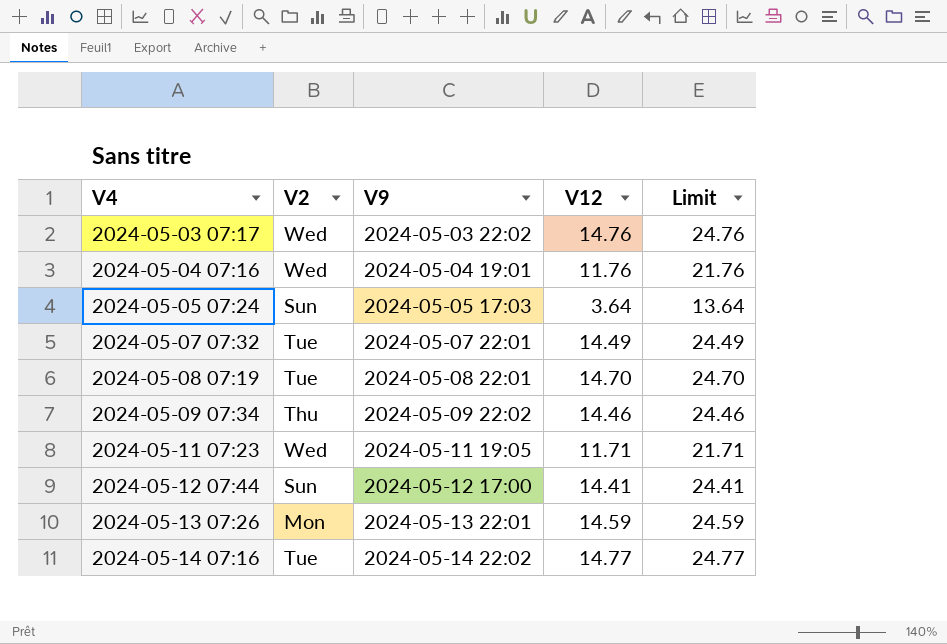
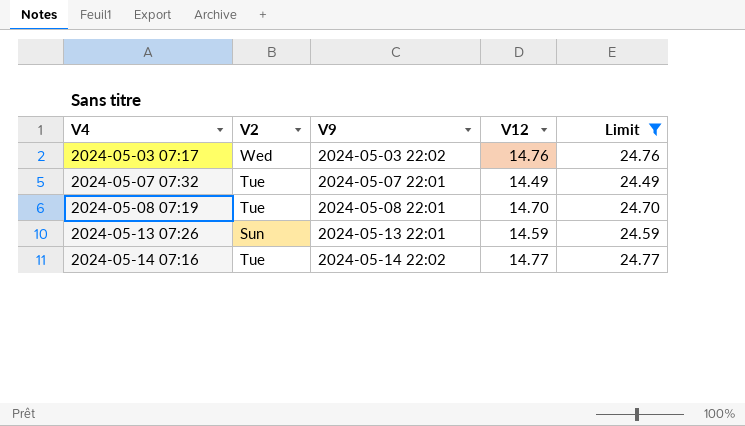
filter: none -> Limit >= 24.49
2024-05-13 07:26 | V2: Mon -> Sun

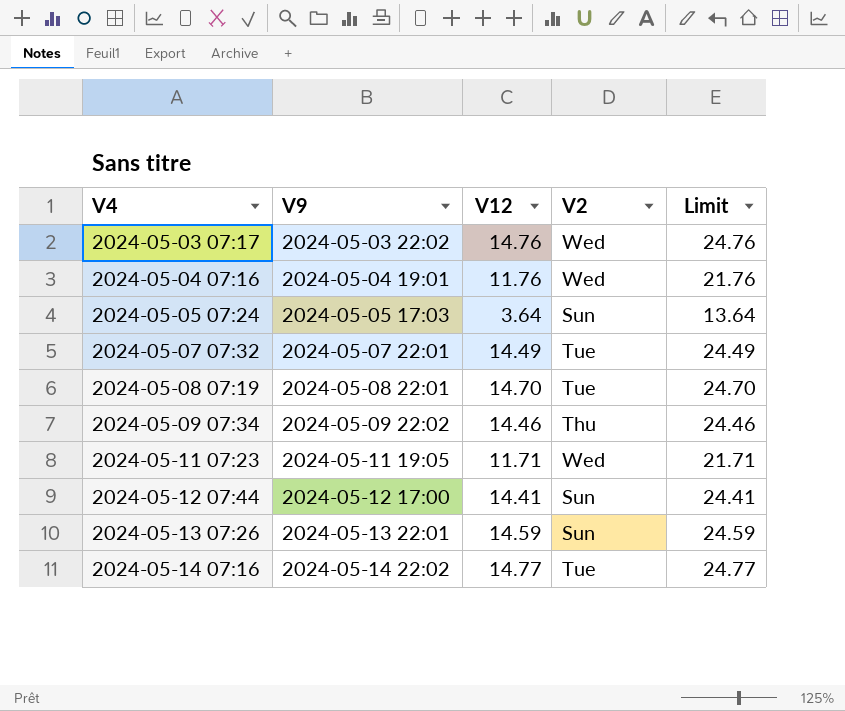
filter: Limit >= 24.49 -> none
column V2 | position: 2 -> 4

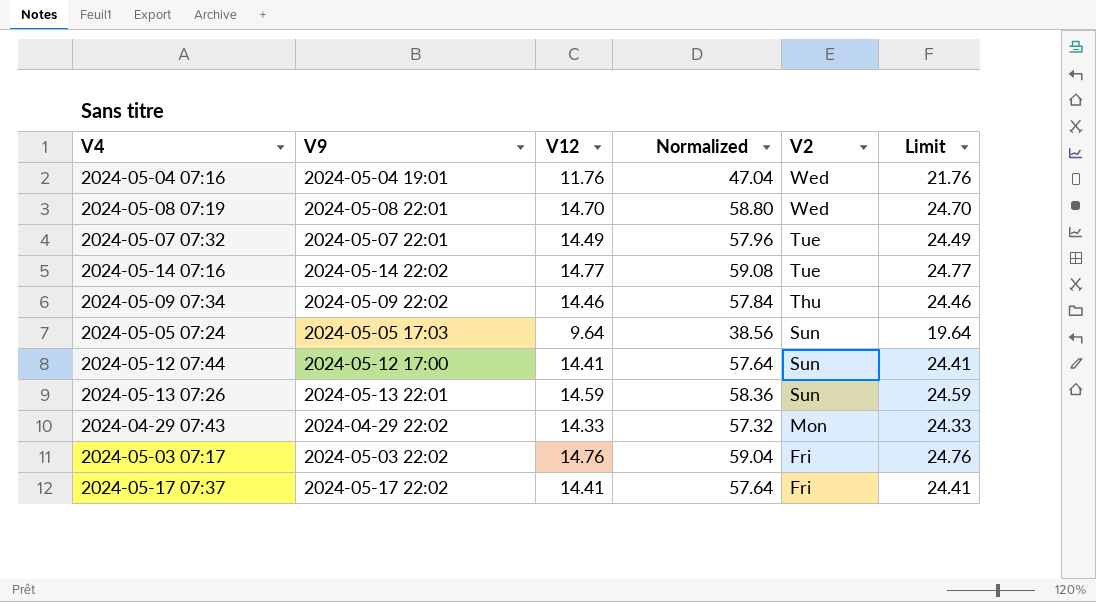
row order: V4 ascending -> V2 descending
column Normalized | formula: none -> [V12] * 4
row 2024-05-11 07:23: 2024-05-11 19:05 | 11.71 | Wed | 21.71 -> none
2024-05-08 07:19 | V2: Tue -> Wed
2024-05-05 07:24 | V12: 3.64 -> 9.64
2024-05-05 07:24 | Limit: 13.64 -> 19.64
row 2024-04-29 07:43: none -> 2024-04-29 22:02 | 14.33 | 57.32 | Mon | 24.33
2024-05-03 07:17 | V2: Wed -> Fri
row 2024-05-17 07:37: none -> 2024-05-17 22:02 | 14.41 | 57.64 | Fri | 24.41

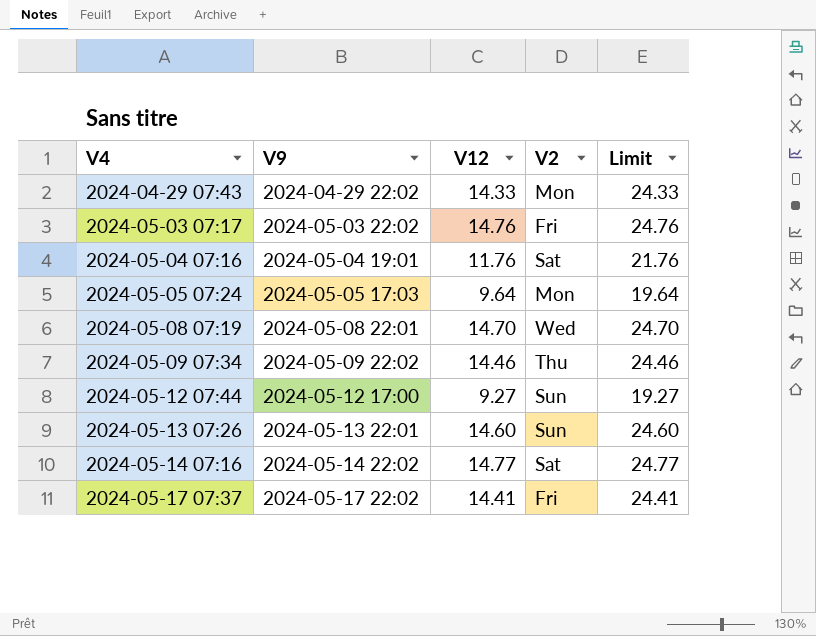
row order: V2 descending -> V4 ascending
column Normalized | formula: [V12] * 4 -> none
row 2024-05-07 07:32: 2024-05-07 22:01 | 14.49 | 57.96 | Tue | 24.49 -> none
2024-05-04 07:16 | V2: Wed -> Sat
2024-05-05 07:24 | V2: Sun -> Mon
2024-05-12 07:44 | V12: 14.41 -> 9.27
2024-05-12 07:44 | Limit: 24.41 -> 19.27
2024-05-13 07:26 | V12: 14.59 -> 14.60
2024-05-13 07:26 | Limit: 24.59 -> 24.60
2024-05-14 07:16 | V2: Tue -> Sat

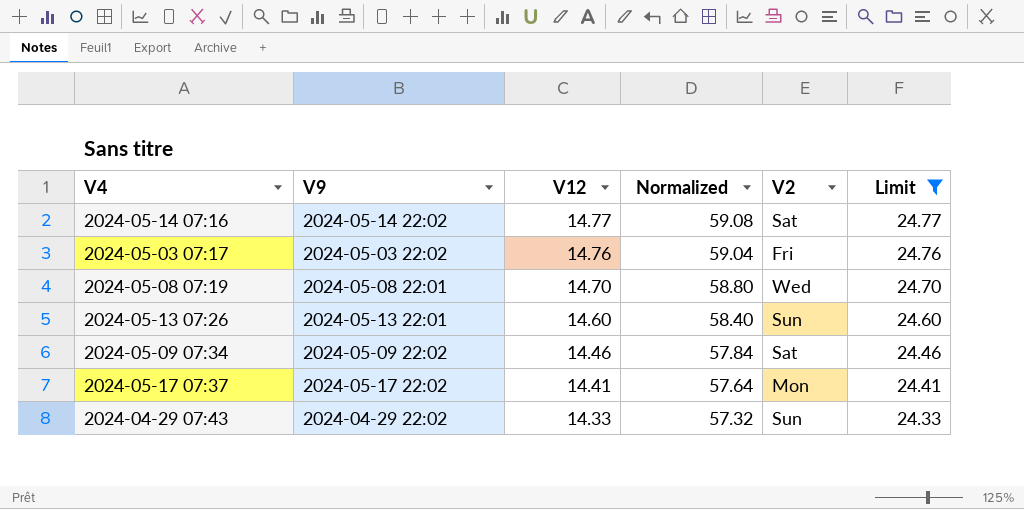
filter: none -> Limit >= 24.33
row order: V4 ascending -> V12 descending
column Normalized | formula: none -> [V12] * 4
2024-05-09 07:34 | V2: Thu -> Sat
2024-05-17 07:37 | V2: Fri -> Mon
2024-04-29 07:43 | V2: Mon -> Sun

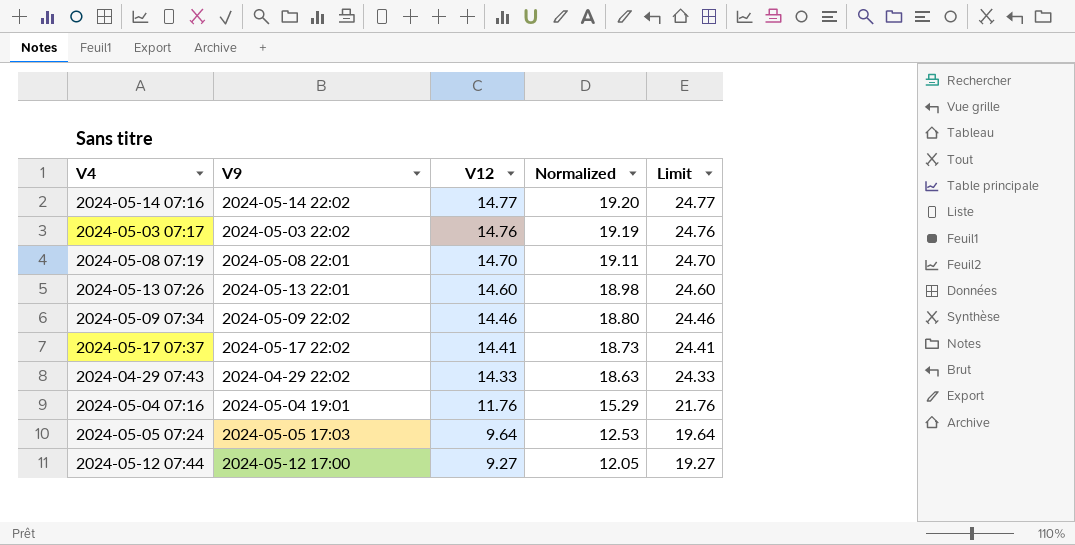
filter: Limit >= 24.33 -> none
column V2 | position: 5 -> none
column Normalized | formula: [V12] * 4 -> [V12] * 1.3

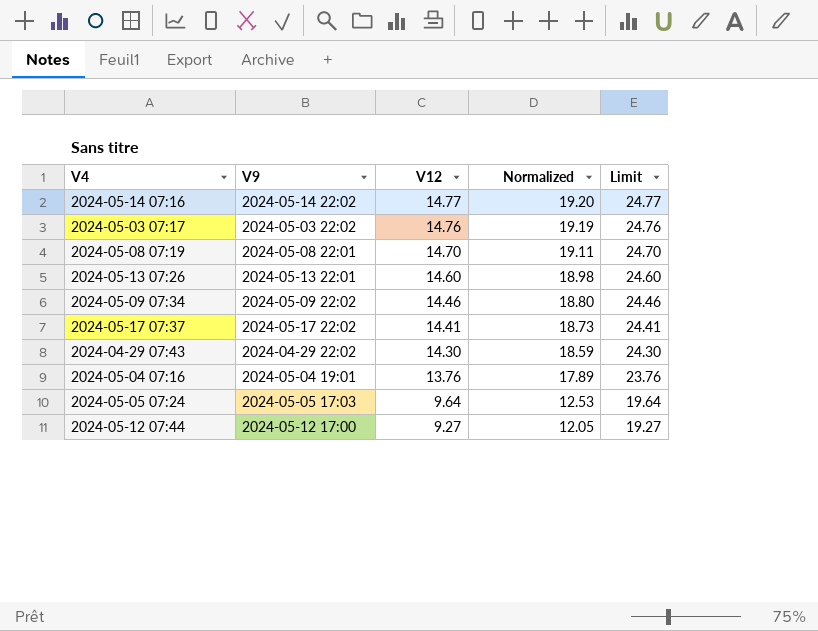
2024-04-29 07:43 | V12: 14.33 -> 14.30
2024-04-29 07:43 | Normalized: 18.63 -> 18.59
2024-04-29 07:43 | Limit: 24.33 -> 24.30
2024-05-04 07:16 | V12: 11.76 -> 13.76
2024-05-04 07:16 | Normalized: 15.29 -> 17.89
2024-05-04 07:16 | Limit: 21.76 -> 23.76

